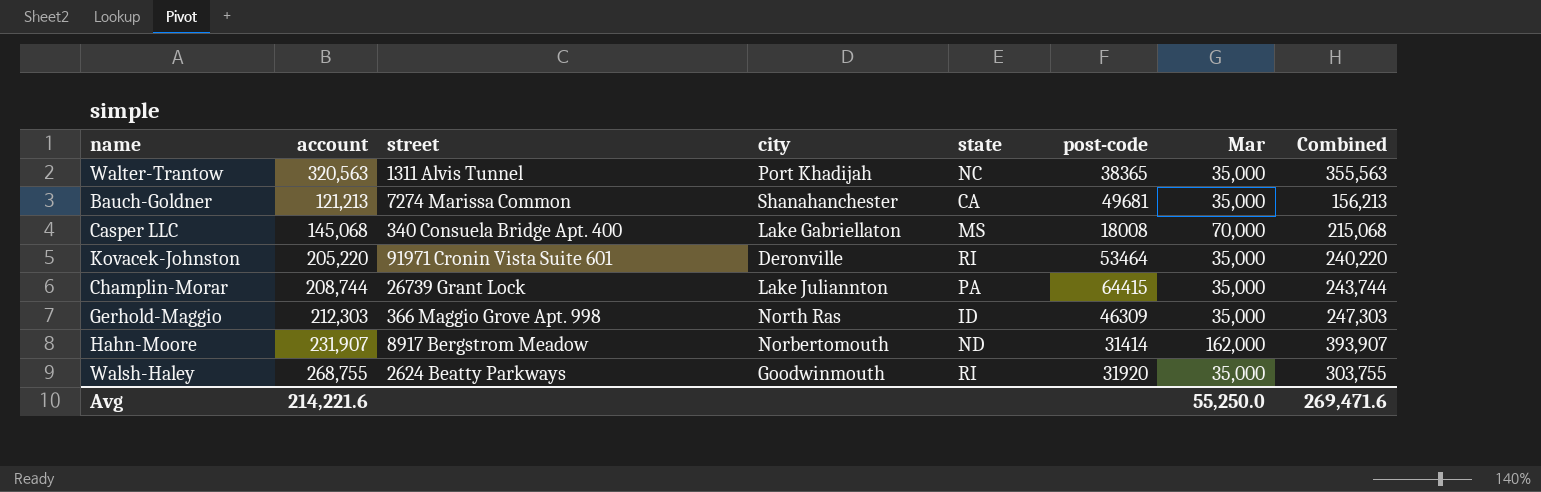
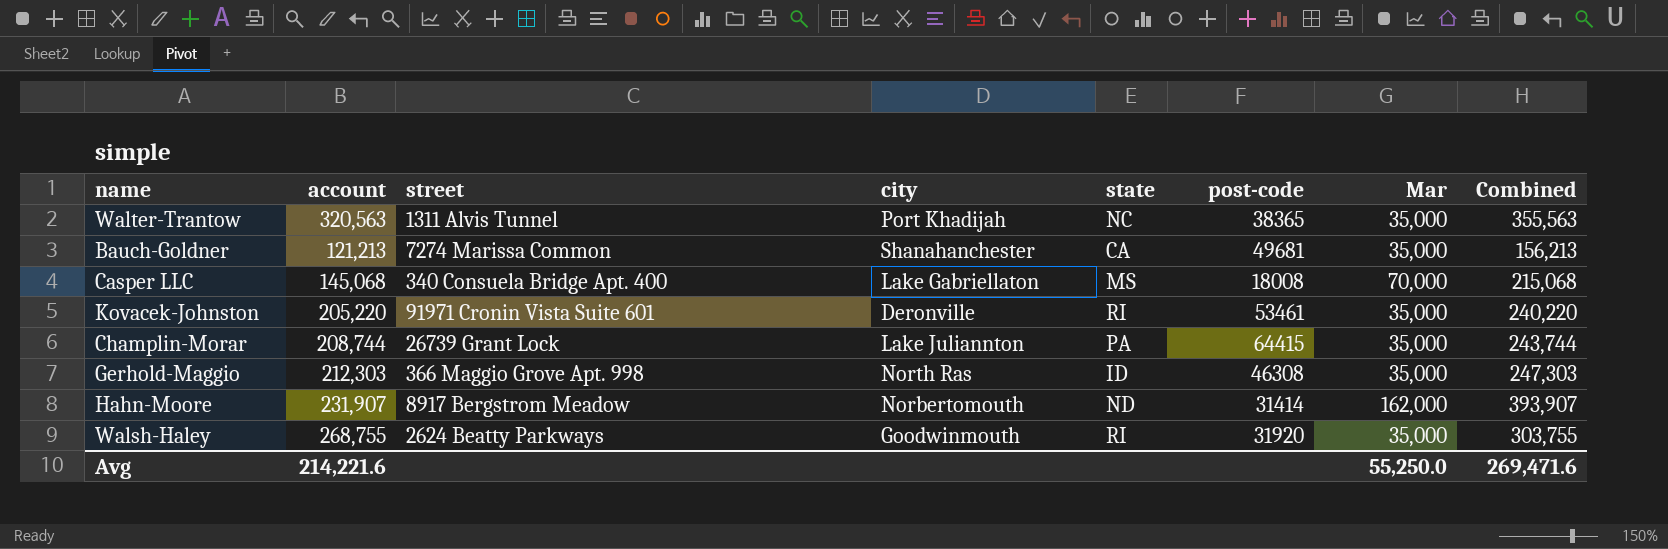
Kovacek-Johnston | post-code: 53464 -> 53461
Gerhold-Maggio | post-code: 46309 -> 46308

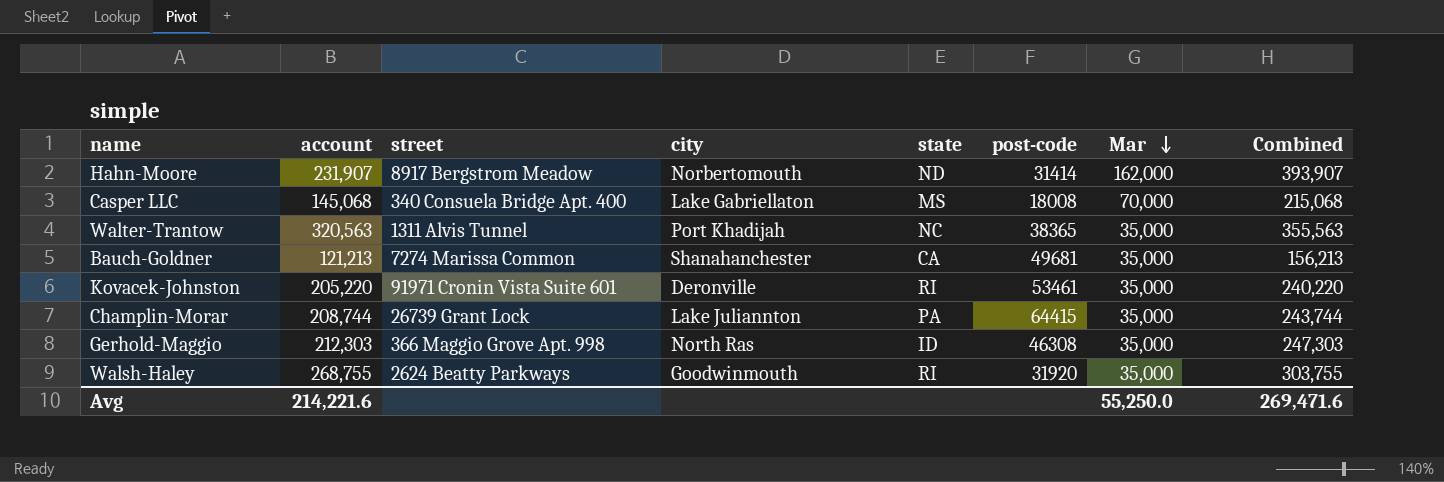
row order: none -> Mar descending

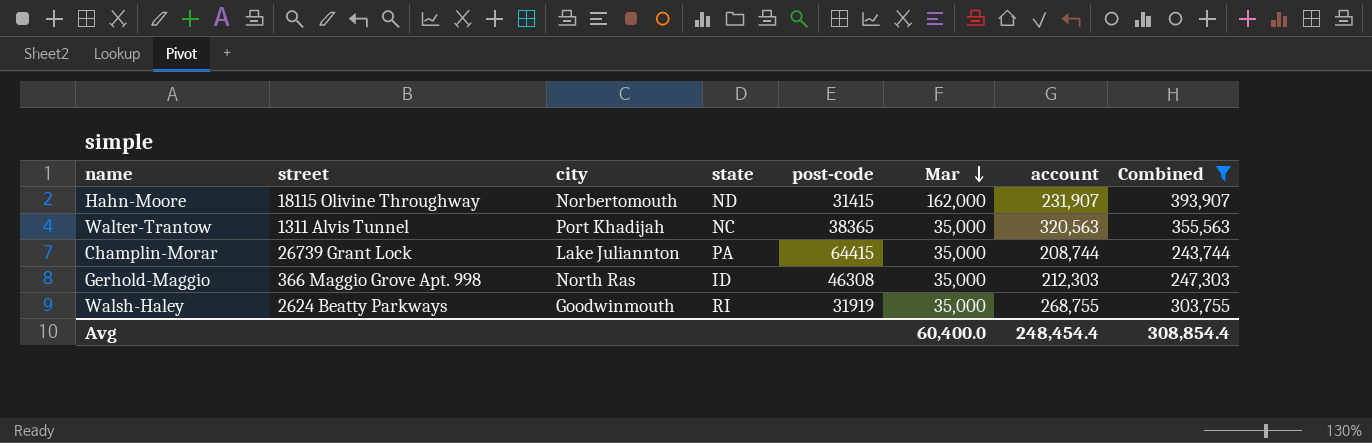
filter: none -> Combined >= 243,744
column account | position: 2 -> 7
Hahn-Moore | street: 8917 Bergstrom Meadow -> 18115 Olivine Throughway
Hahn-Moore | post-code: 31414 -> 31415
Walsh-Haley | post-code: 31920 -> 31919
Avg | Mar: 55,250.0 -> 60,400.0
Avg | account: 214,221.6 -> 248,454.4
Avg | Combined: 269,471.6 -> 308,854.4

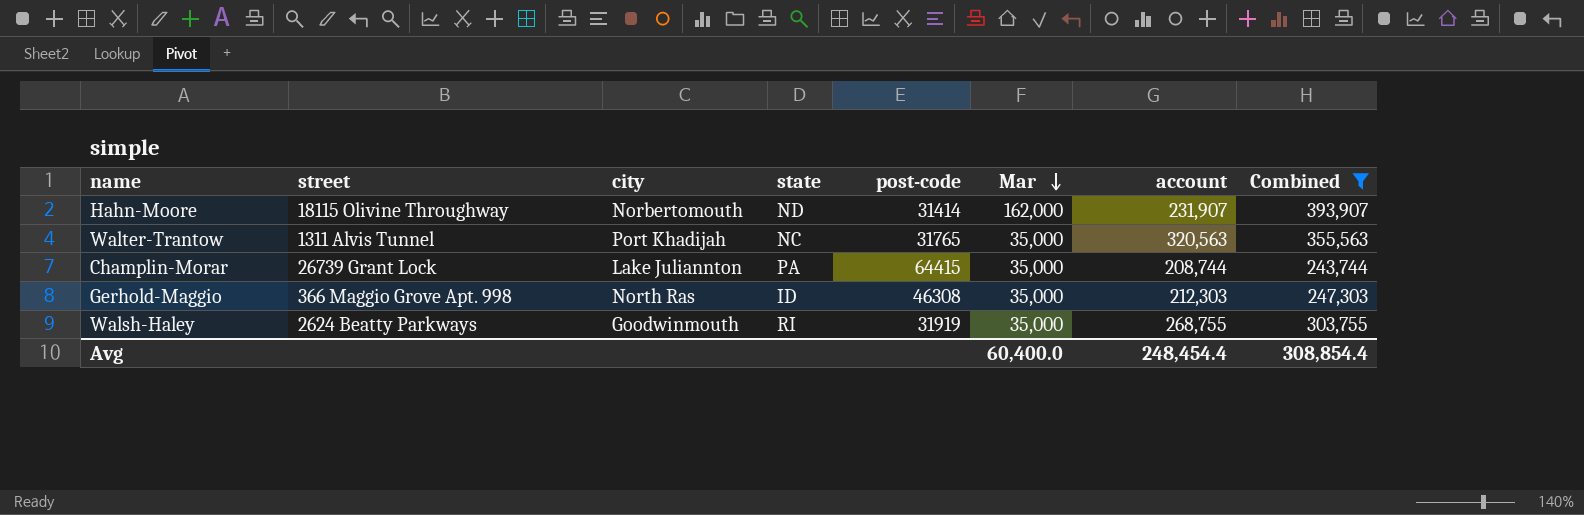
Hahn-Moore | post-code: 31415 -> 31414
Walter-Trantow | post-code: 38365 -> 31765

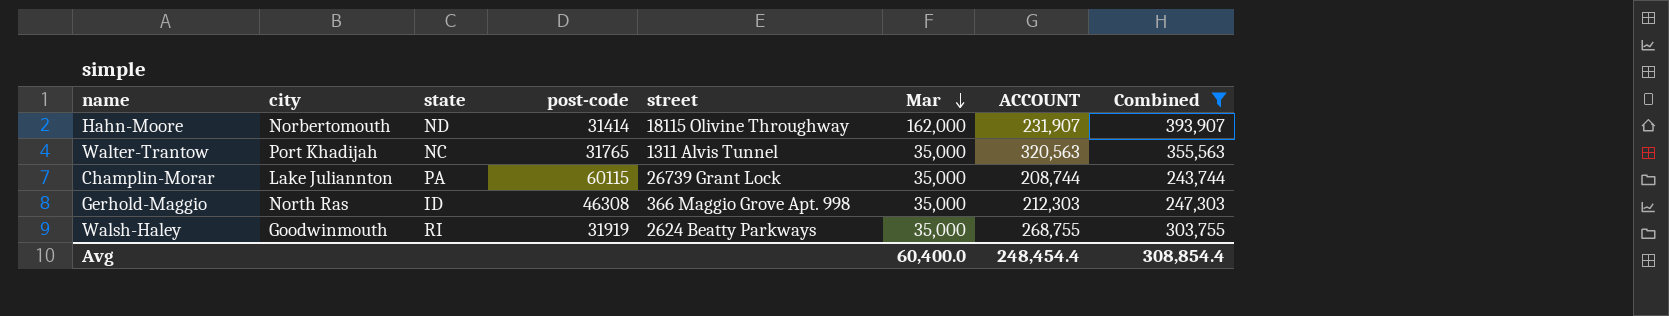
column street | position: 2 -> 5
column name: account -> ACCOUNT
Champlin-Morar | post-code: 64415 -> 60115

